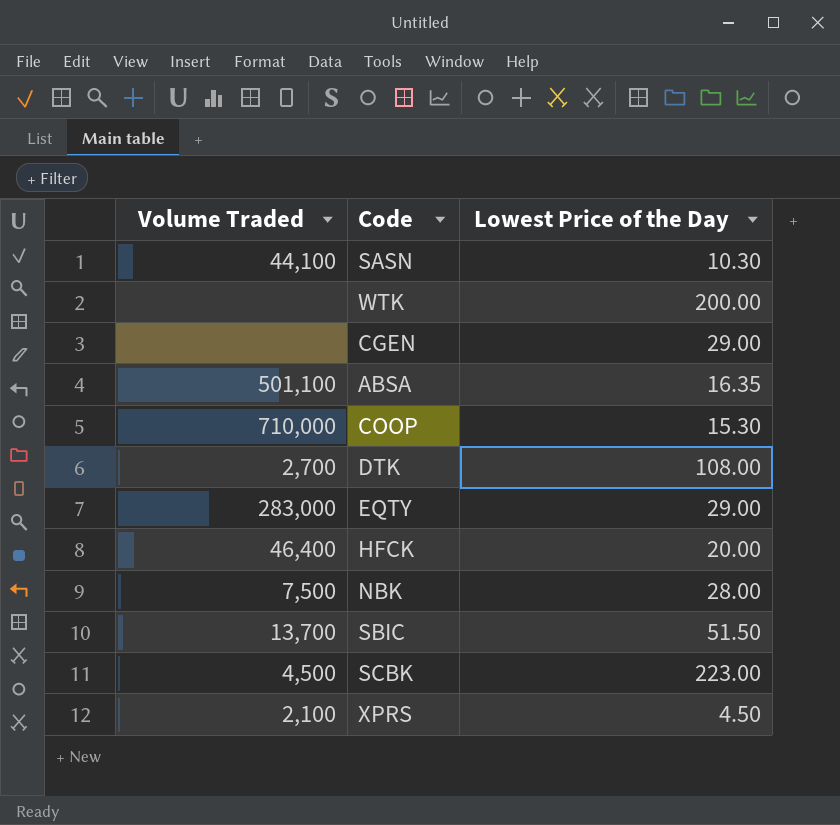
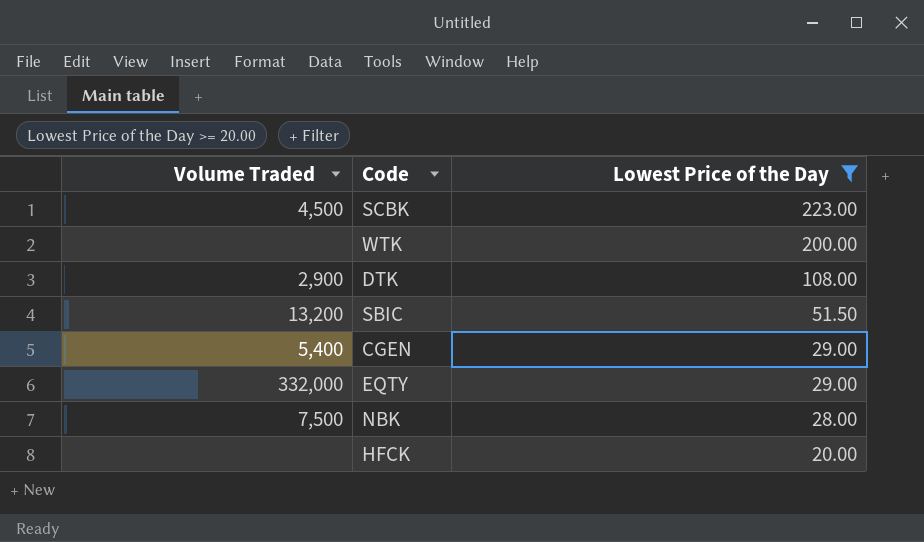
filter: none -> Lowest Price of the Day >= 20.00
row order: none -> Lowest Price of the Day descending
DTK | Volume Traded: 2,700 -> 2,900
SBIC | Volume Traded: 13,700 -> 13,200
CGEN | Volume Traded: none -> 5,400
EQTY | Volume Traded: 283,000 -> 332,000
HFCK | Volume Traded: 46,400 -> none

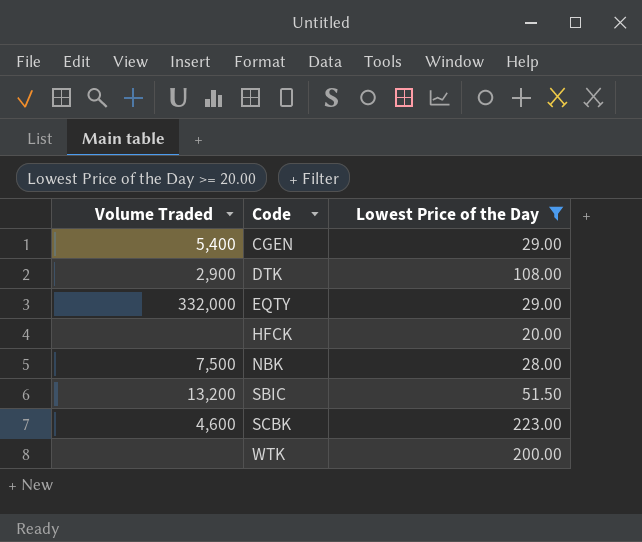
row order: Lowest Price of the Day descending -> Code ascending
SCBK | Volume Traded: 4,500 -> 4,600

